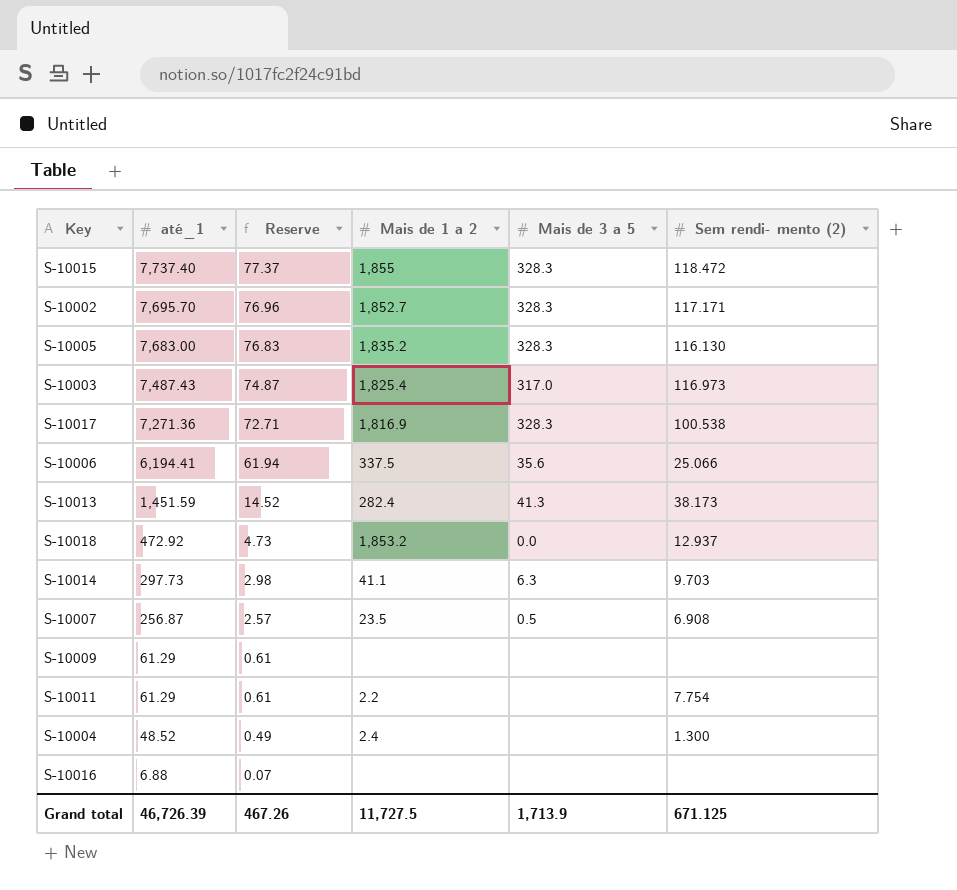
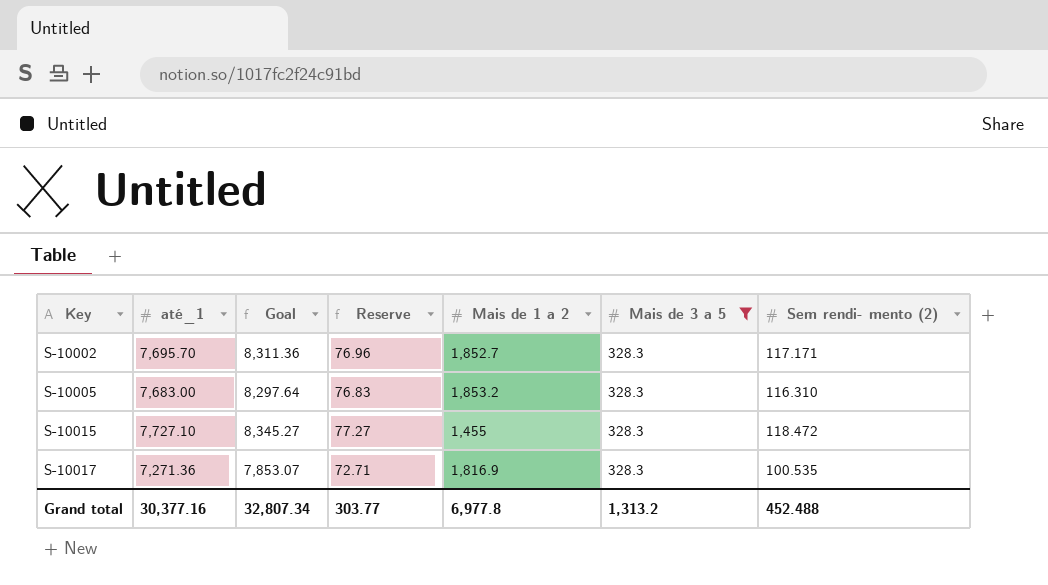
filter: none -> Mais de 3 a 5 = 328.3
row order: até_1 descending -> Key ascending
column Goal | formula: none -> [até_1] * 1.08
S-10005 | Mais de 1 a 2: 1,835.2 -> 1,853.2
S-10005 | Sem rendi- mento (2): 116.130 -> 116.310
S-10015 | até_1: 7,737.40 -> 7,727.10
S-10015 | Reserve: 77.37 -> 77.27
S-10015 | Mais de 1 a 2: 1,855 -> 1,455
S-10017 | Sem rendi- mento (2): 100.538 -> 100.535
Grand total | até_1: 46,726.39 -> 30,377.16
Grand total | Reserve: 467.26 -> 303.77
Grand total | Mais de 1 a 2: 11,727.5 -> 6,977.8
Grand total | Mais de 3 a 5: 1,713.9 -> 1,313.2
Grand total | Sem rendi- mento (2): 671.125 -> 452.488

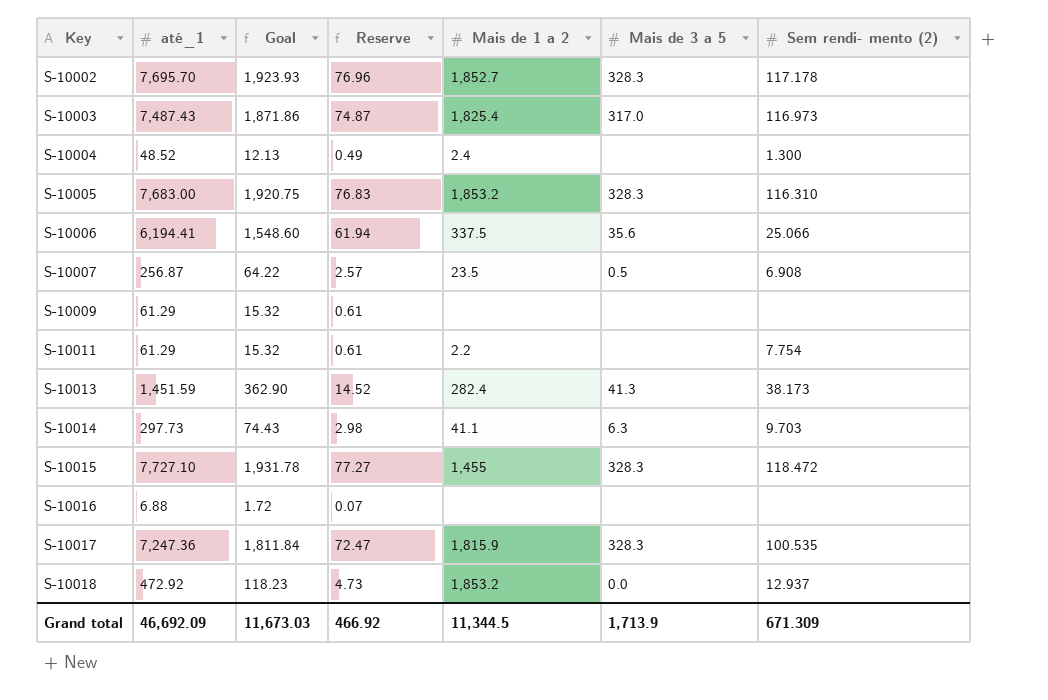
filter: Mais de 3 a 5 = 328.3 -> none
column Goal | formula: [até_1] * 1.08 -> [até_1] * 0.25
S-10002 | Sem rendi- mento (2): 117.171 -> 117.178
S-10017 | até_1: 7,271.36 -> 7,247.36
S-10017 | Reserve: 72.71 -> 72.47
S-10017 | Mais de 1 a 2: 1,816.9 -> 1,815.9
Grand total | até_1: 30,377.16 -> 46,692.09
Grand total | Goal: 32,807.34 -> 11,673.03
Grand total | Reserve: 303.77 -> 466.92
Grand total | Mais de 1 a 2: 6,977.8 -> 11,344.5
Grand total | Mais de 3 a 5: 1,313.2 -> 1,713.9
Grand total | Sem rendi- mento (2): 452.488 -> 671.309

